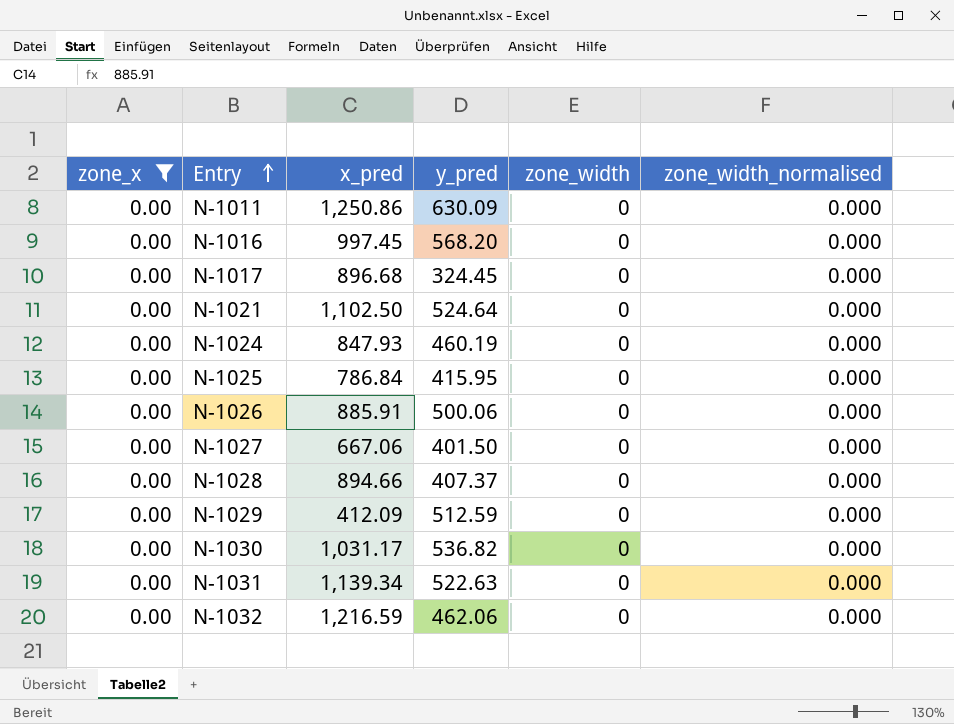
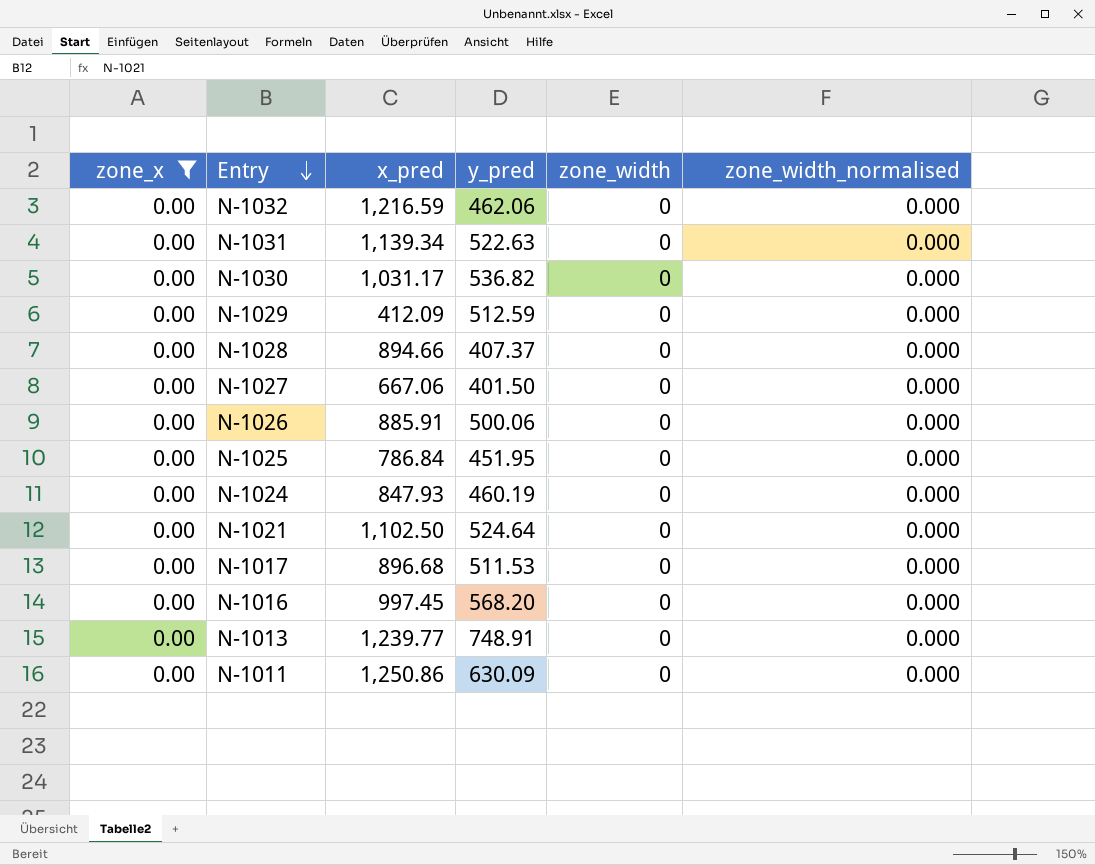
row order: Entry ascending -> Entry descending
N-1025 | y_pred: 415.95 -> 451.95
N-1017 | y_pred: 324.45 -> 511.53
row N-1013: none -> 0.00 | 1,239.77 | 748.91 | 0 | 0.000

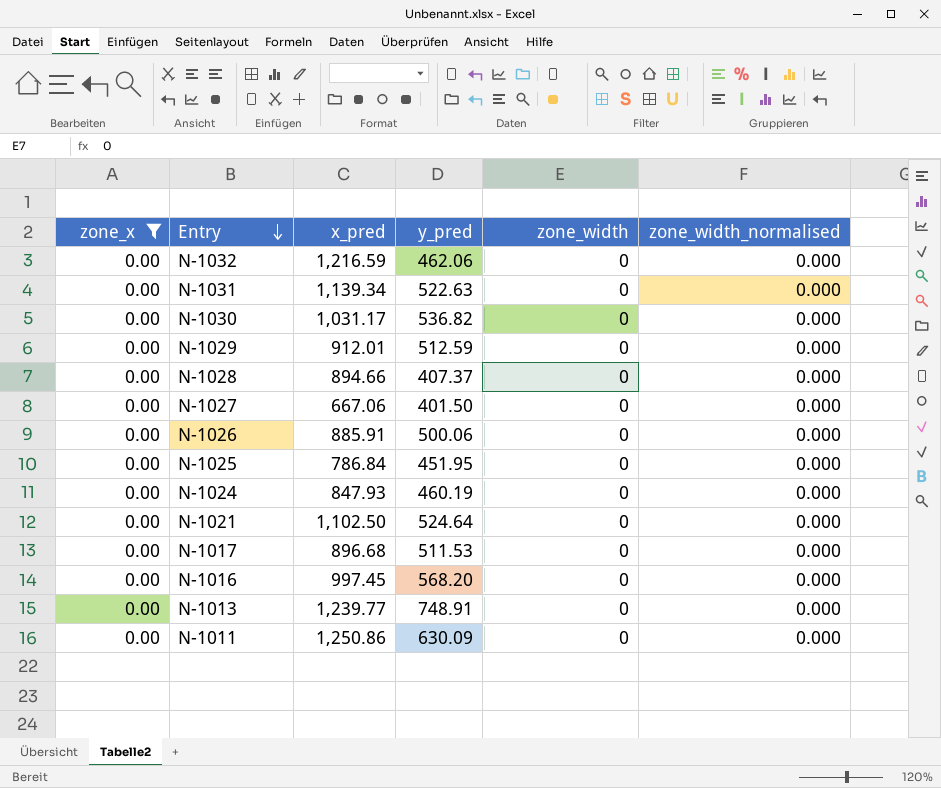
N-1029 | x_pred: 412.09 -> 912.01

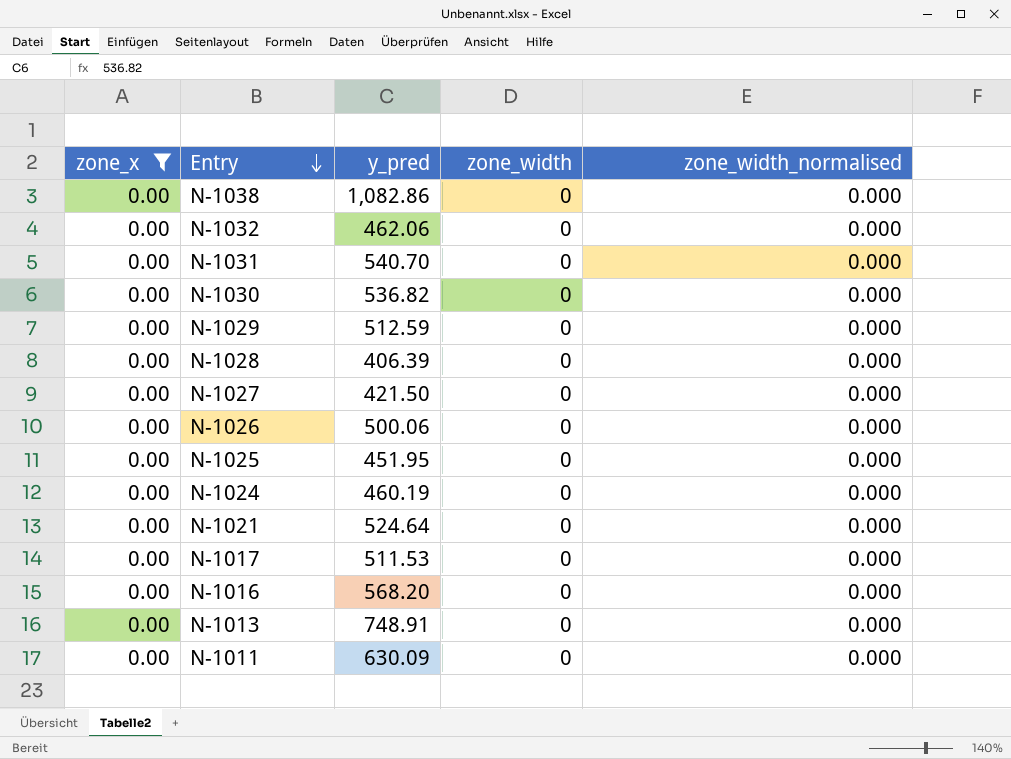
column x_pred | position: 3 -> none
row N-1038: none -> 0.00 | 1,082.86 | 0 | 0.000
N-1031 | y_pred: 522.63 -> 540.70
N-1028 | y_pred: 407.37 -> 406.39
N-1027 | y_pred: 401.50 -> 421.50

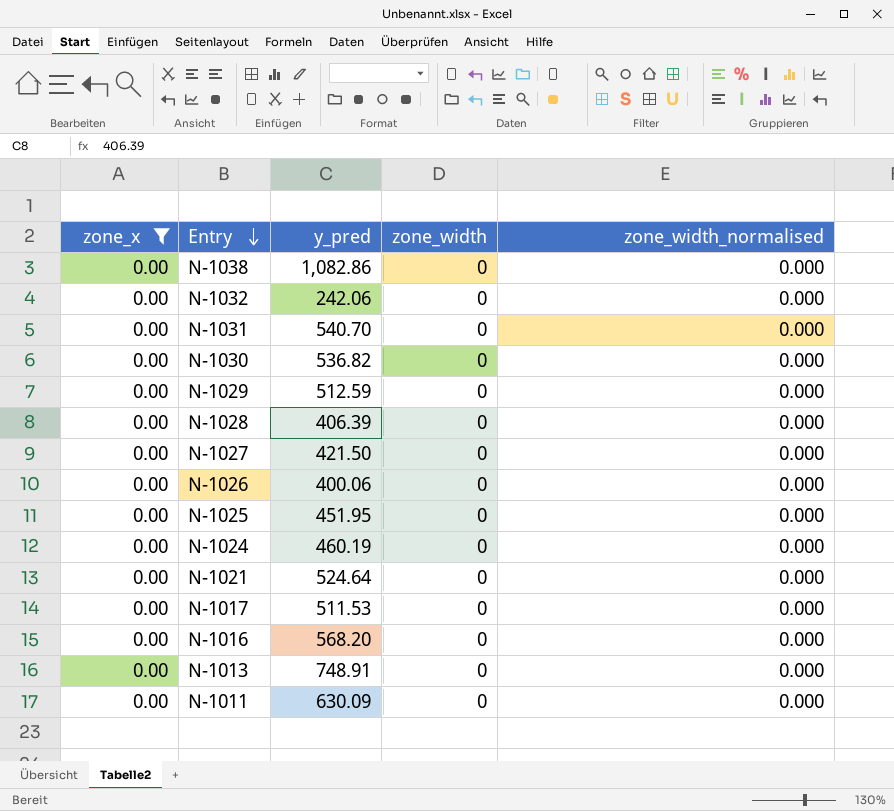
N-1032 | y_pred: 462.06 -> 242.06
N-1026 | y_pred: 500.06 -> 400.06

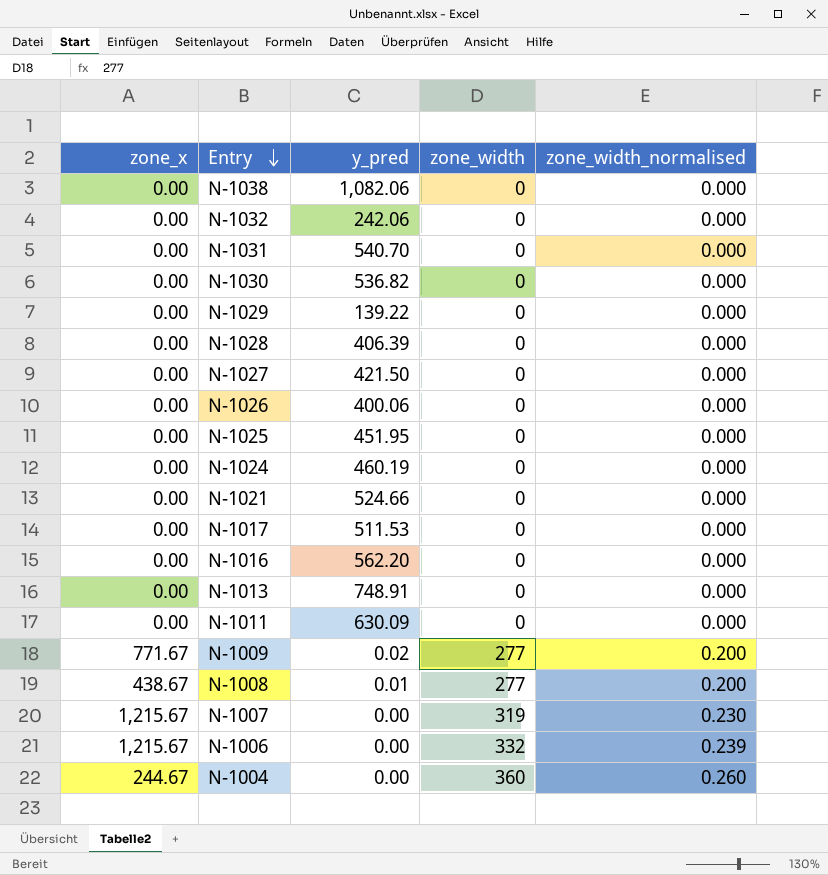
filter: zone_x = 0.00 -> none
N-1038 | y_pred: 1,082.86 -> 1,082.06
N-1029 | y_pred: 512.59 -> 139.22
N-1021 | y_pred: 524.64 -> 524.66
N-1016 | y_pred: 568.20 -> 562.20

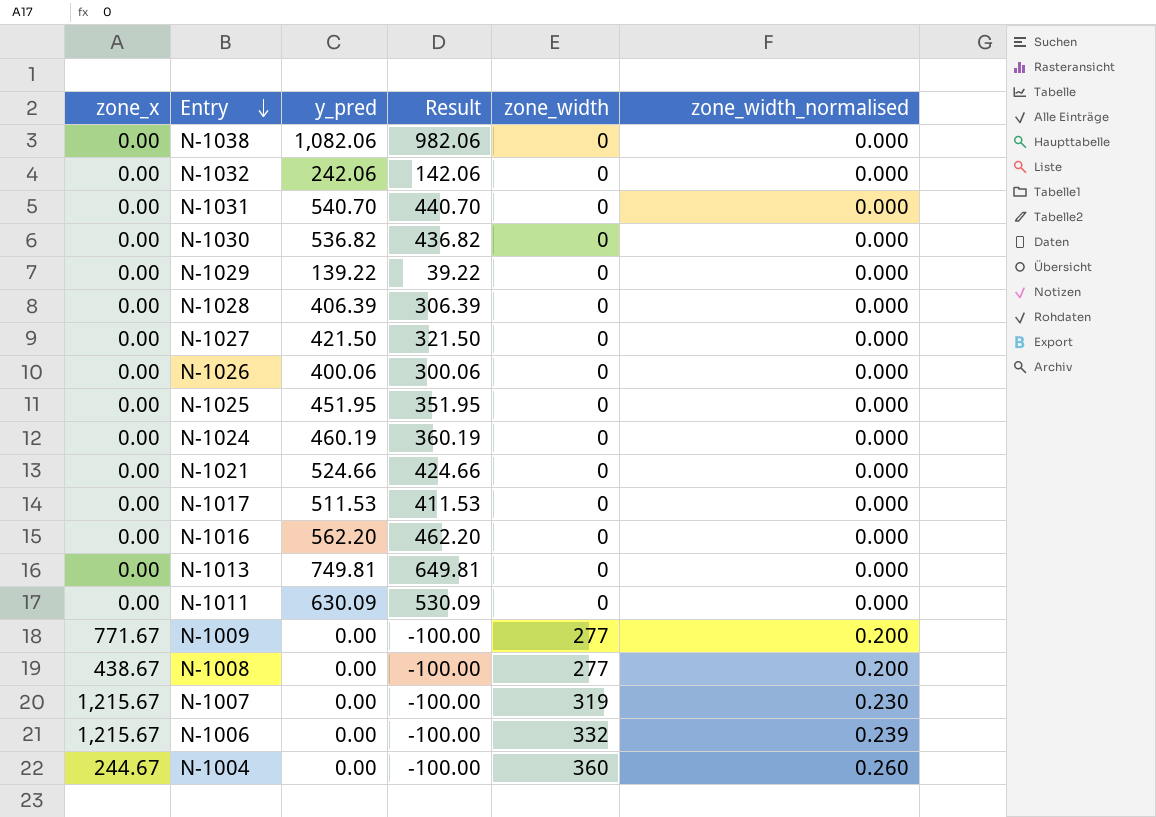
column Result | formula: none -> [y_pred] - 100
N-1013 | y_pred: 748.91 -> 749.81
N-1009 | y_pred: 0.02 -> 0.00
N-1008 | y_pred: 0.01 -> 0.00

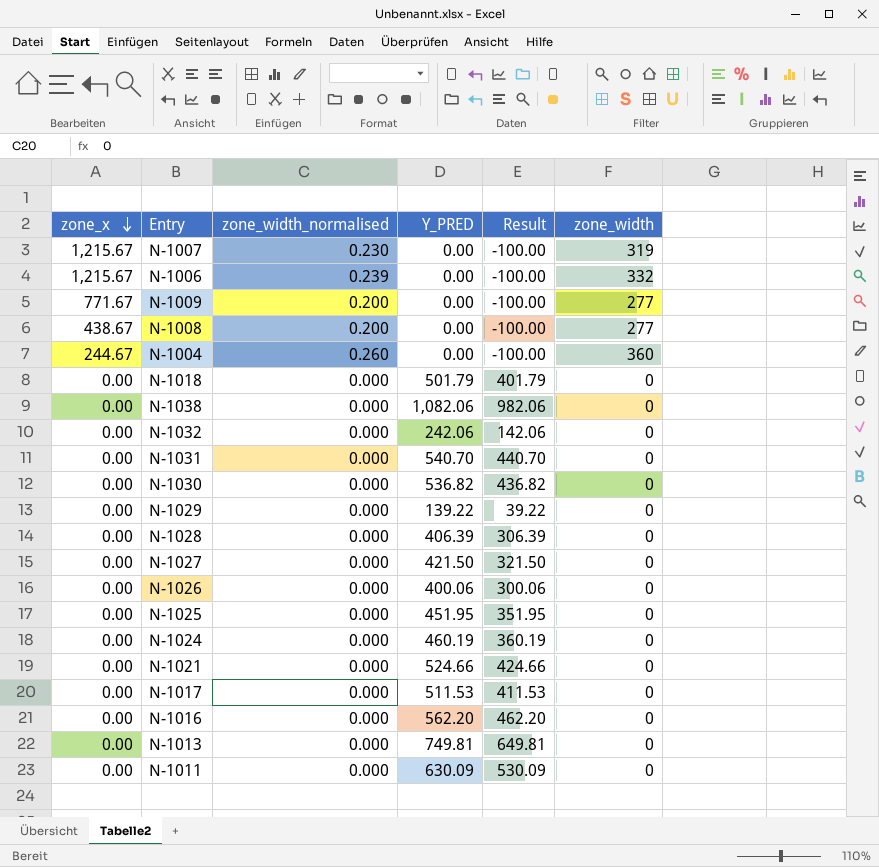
row order: Entry descending -> zone_x descending
column zone_width_normalised | position: 6 -> 3
column name: y_pred -> Y_PRED
row N-1018: none -> 0.00 | 0.000 | 501.79 | 401.79 | 0

